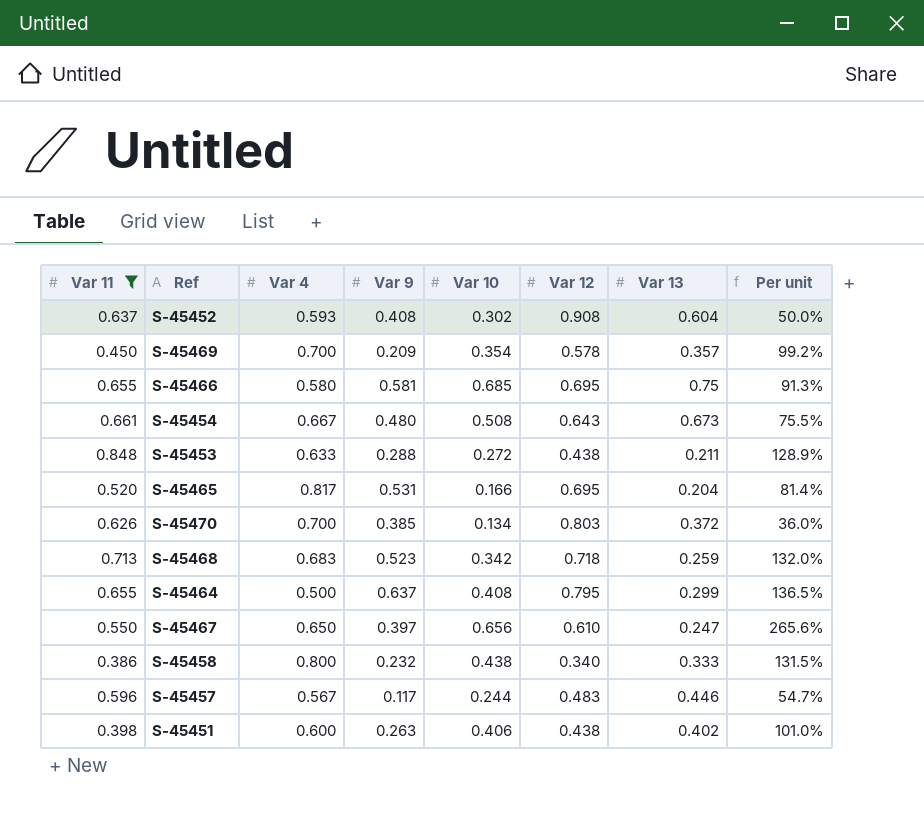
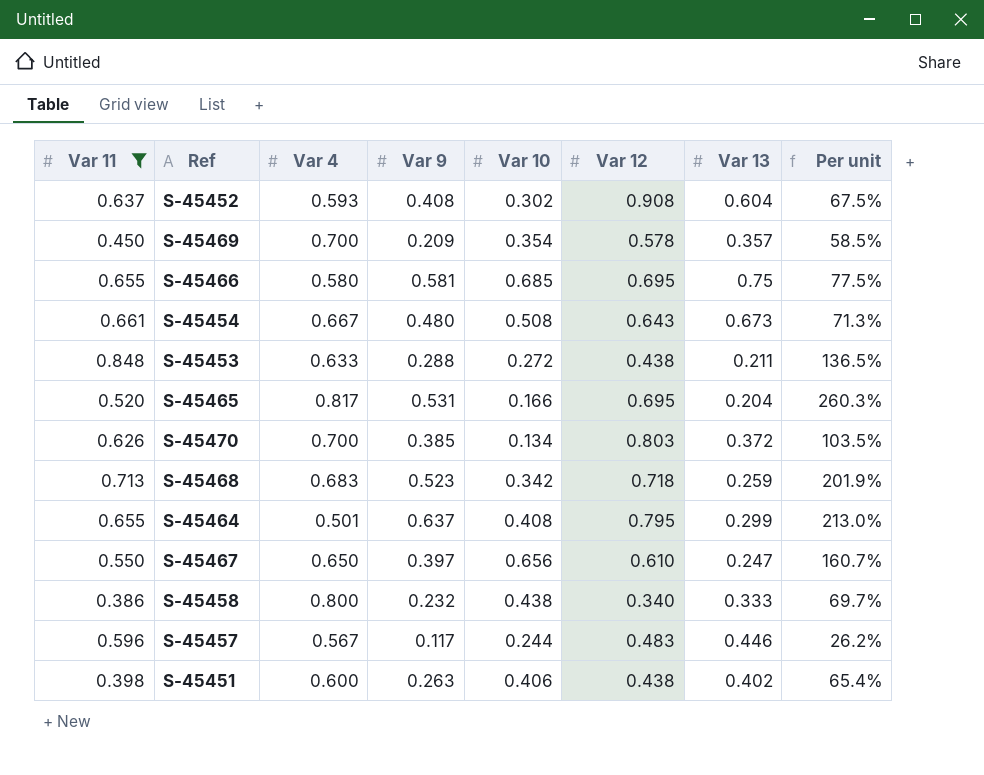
column Per unit | formula: [Var 10] / [Var 13] -> [Var 9] / [Var 13]
S-45464 | Var 4: 0.500 -> 0.501

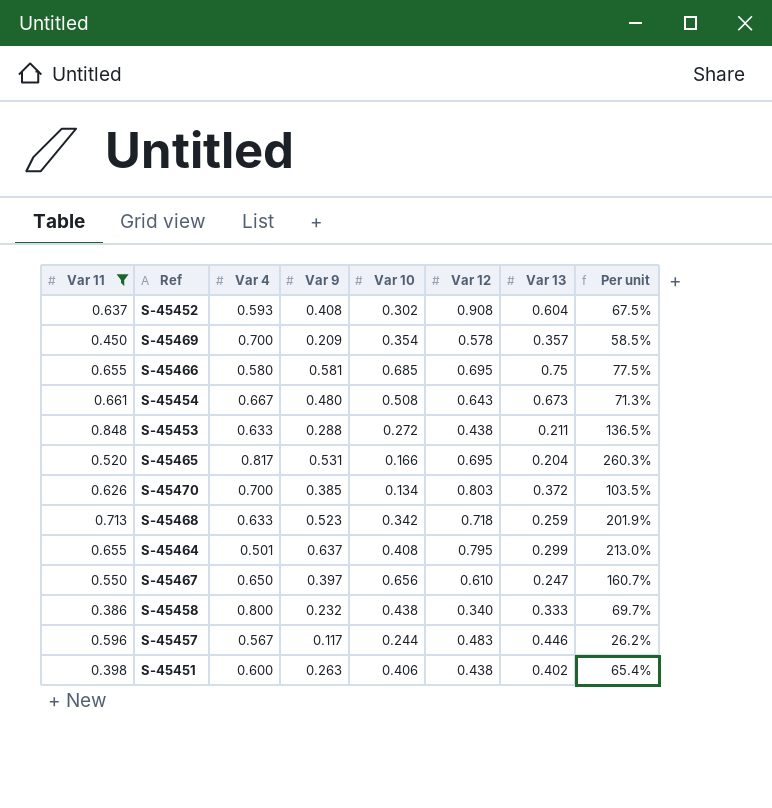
S-45468 | Var 4: 0.683 -> 0.633

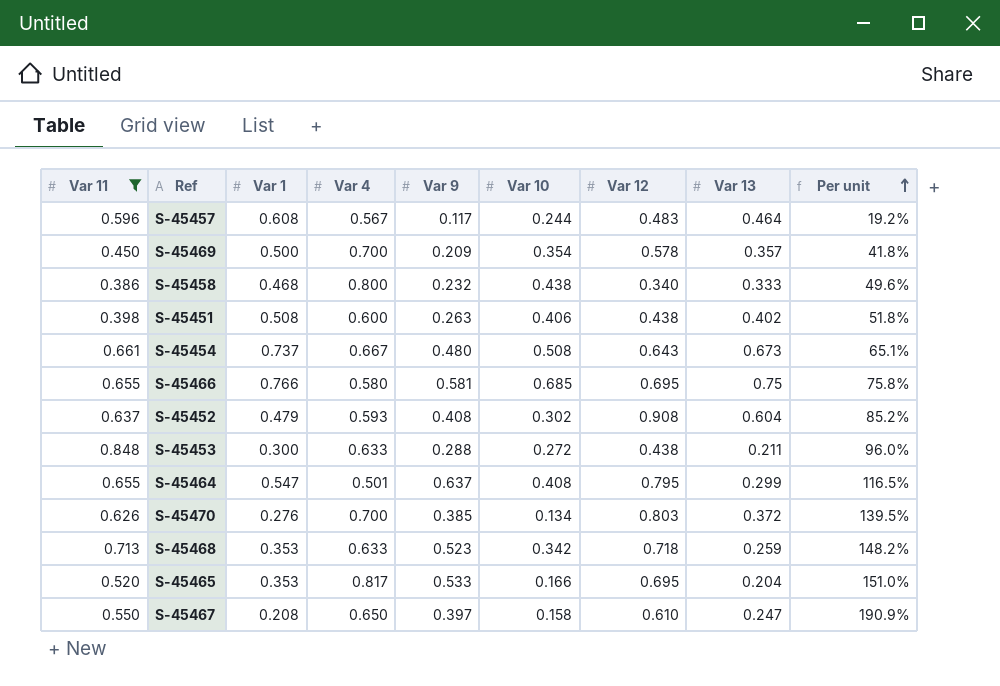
row order: none -> Per unit ascending
column Var 1 | position: none -> 3
column Per unit | formula: [Var 9] / [Var 13] -> [Var 9] / [Var 1]
S-45457 | Var 13: 0.446 -> 0.464
S-45465 | Var 9: 0.531 -> 0.533
S-45467 | Var 10: 0.656 -> 0.158

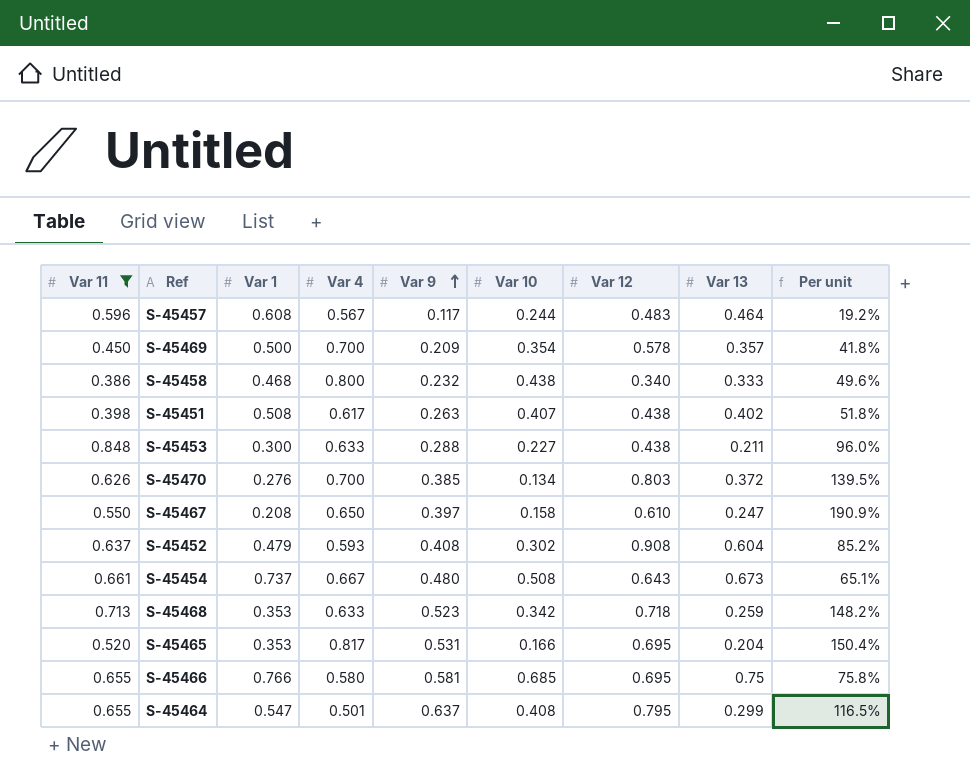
row order: Per unit ascending -> Var 9 ascending
S-45451 | Var 4: 0.600 -> 0.617
S-45451 | Var 10: 0.406 -> 0.407
S-45453 | Var 10: 0.272 -> 0.227
S-45465 | Var 9: 0.533 -> 0.531
S-45465 | Per unit: 151.0% -> 150.4%

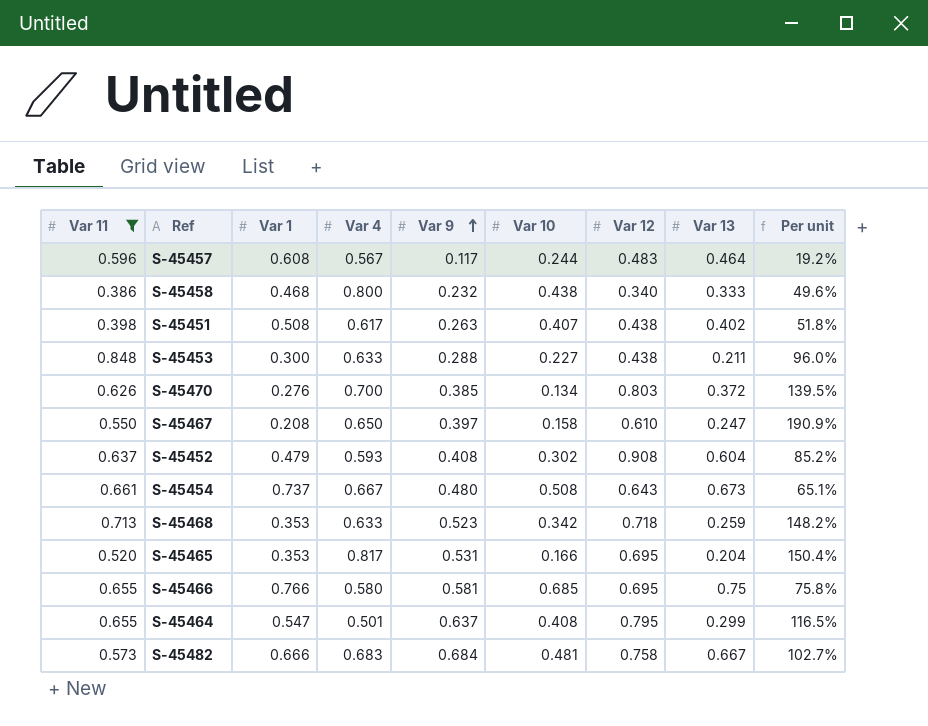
row S-45469: 0.450 | 0.500 | 0.700 | 0.209 | 0.354 | 0.578 | 0.357 | 41.8% -> none
row S-45482: none -> 0.573 | 0.666 | 0.683 | 0.684 | 0.481 | 0.758 | 0.667 | 102.7%

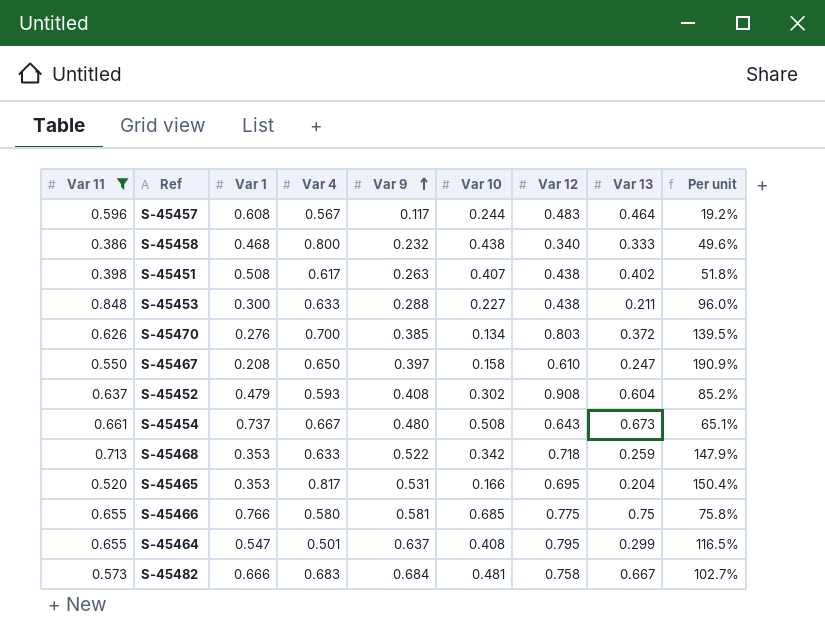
S-45468 | Var 9: 0.523 -> 0.522
S-45468 | Per unit: 148.2% -> 147.9%
S-45466 | Var 12: 0.695 -> 0.775

